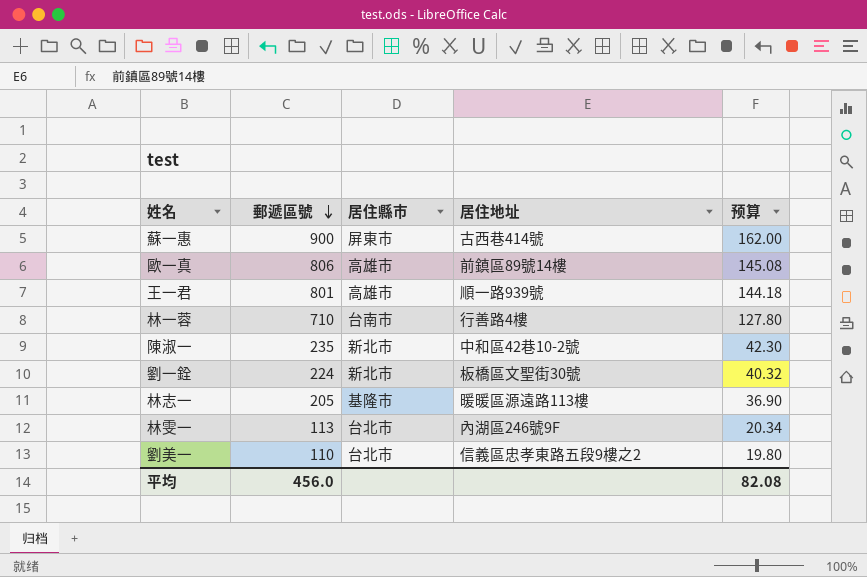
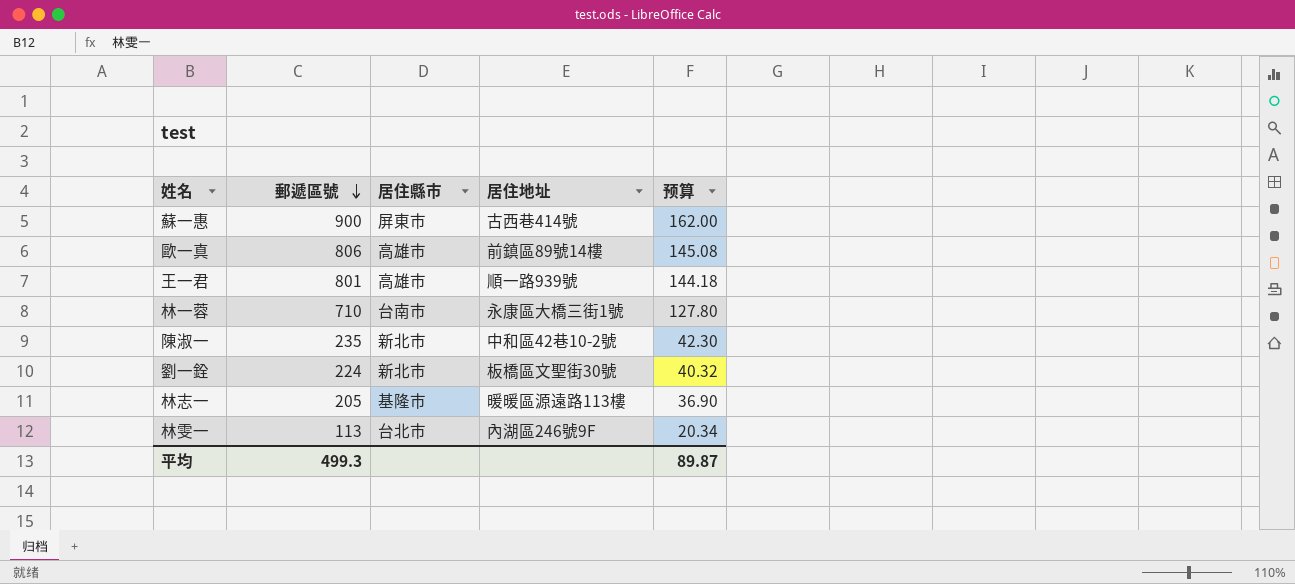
row 劉美一: 110 | 台北市 | 信義區忠孝東路五段9樓之2 | 19.80 -> none
林一蓉 | 居住地址: 行善路4樓 -> 永康區大橋三街1號
平均 | 郵遞區號: 456.0 -> 499.3
平均 | 预算: 82.08 -> 89.87

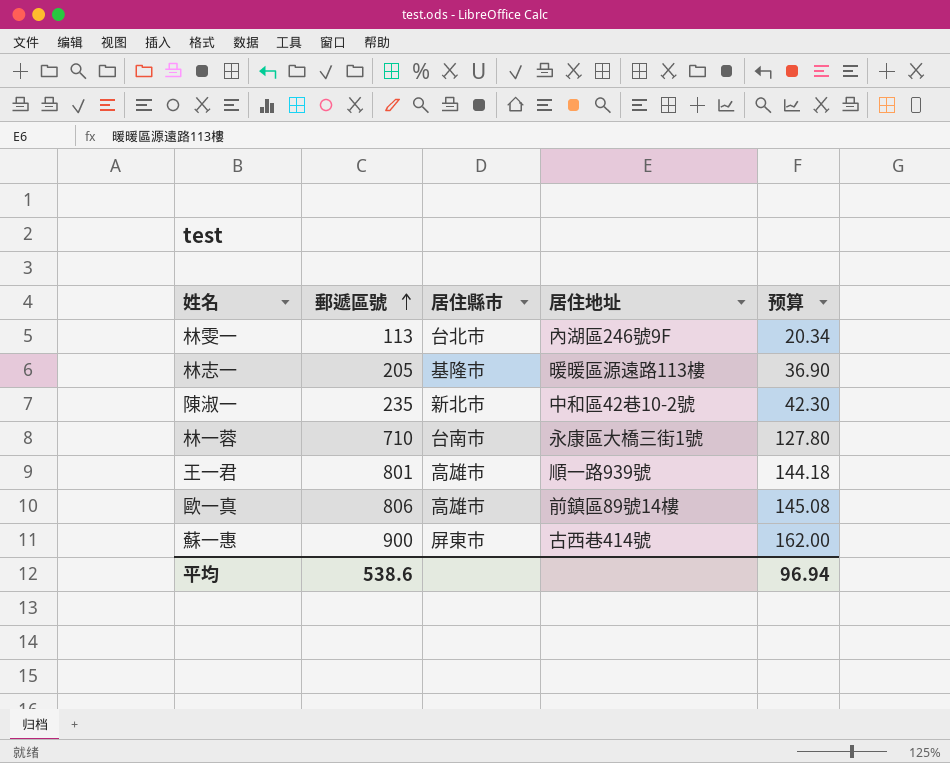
row order: 郵遞區號 descending -> 郵遞區號 ascending
row 劉一銓: 224 | 新北市 | 板橋區文聖街30號 | 40.32 -> none
平均 | 郵遞區號: 499.3 -> 538.6
平均 | 预算: 89.87 -> 96.94

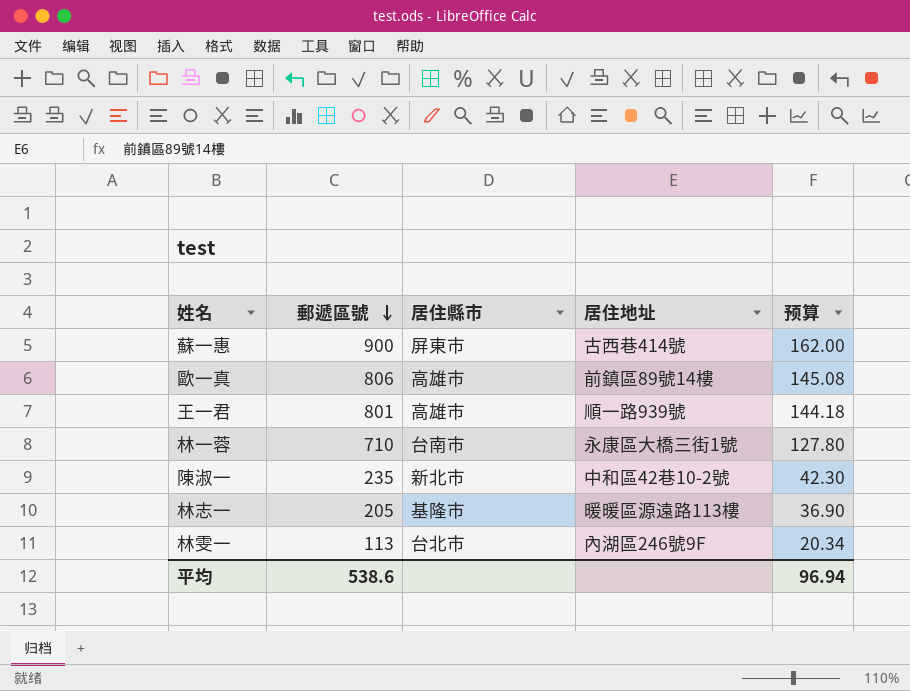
row order: 郵遞區號 ascending -> 郵遞區號 descending

